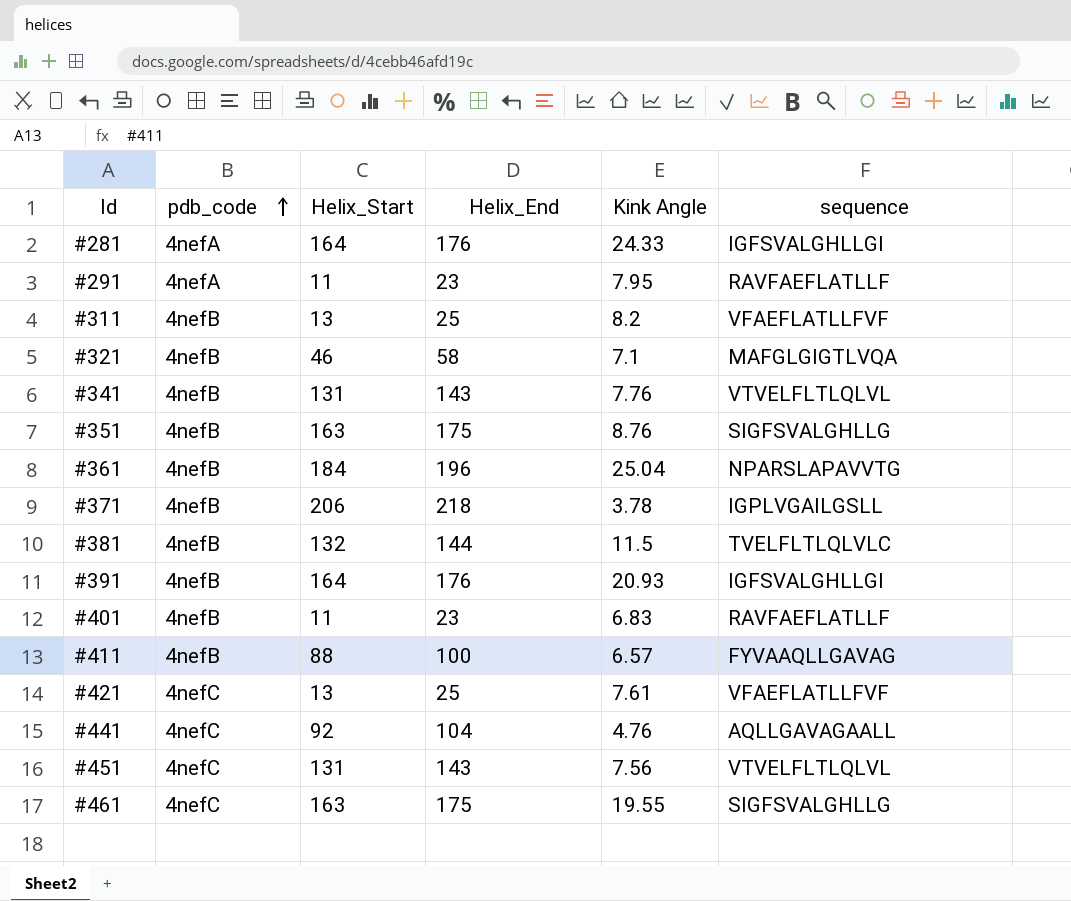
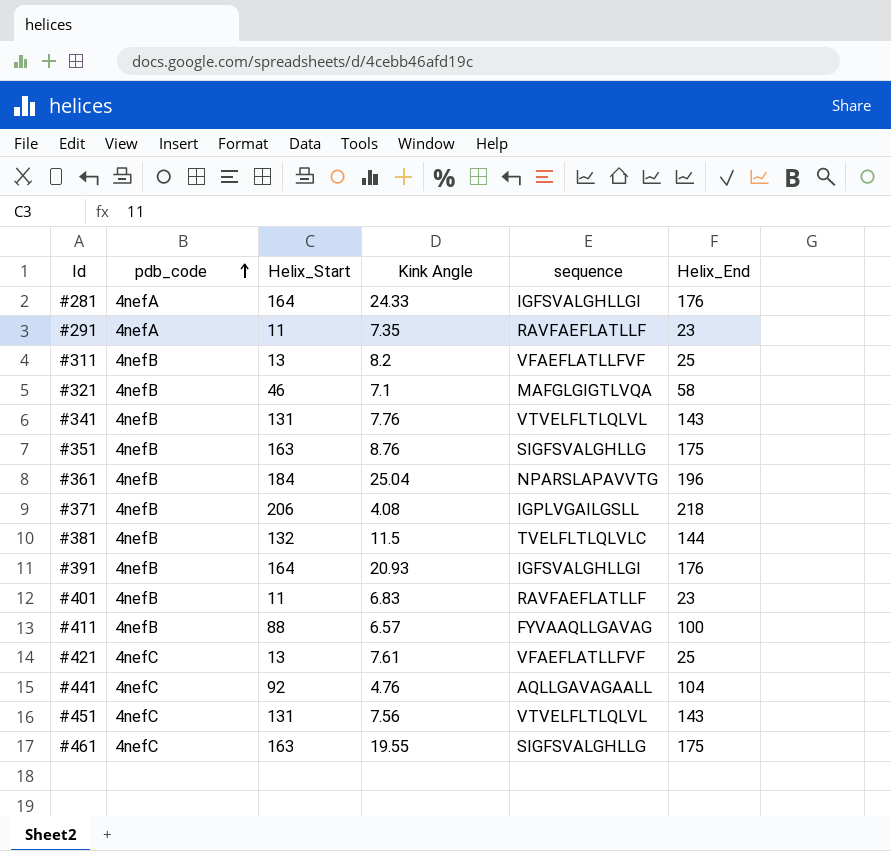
column Helix_End | position: 4 -> 6
#291 | Kink Angle: 7.95 -> 7.35
#371 | Kink Angle: 3.78 -> 4.08

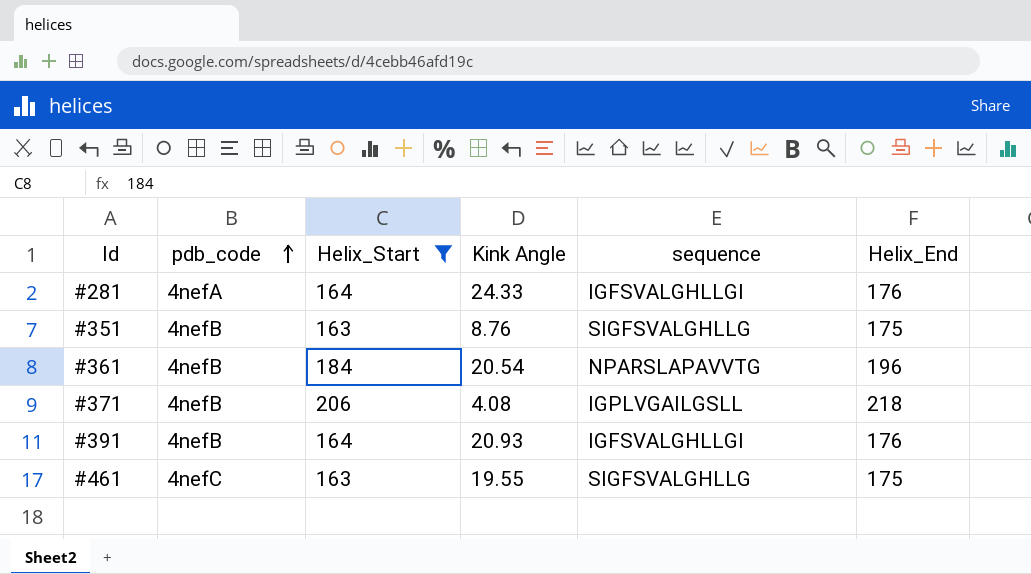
filter: none -> Helix_Start >= 163
#361 | Kink Angle: 25.04 -> 20.54

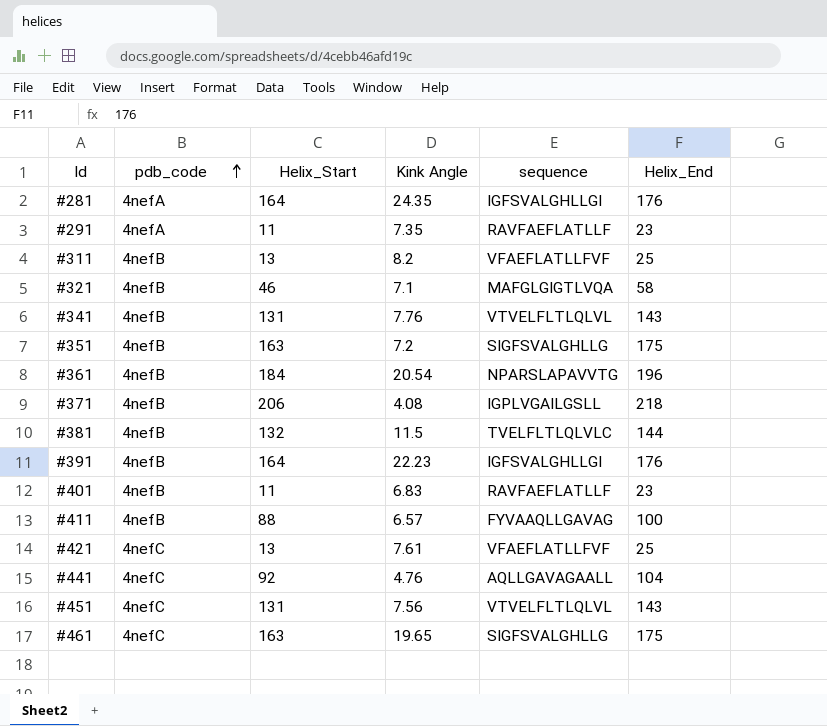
filter: Helix_Start >= 163 -> none
#281 | Kink Angle: 24.33 -> 24.35
#351 | Kink Angle: 8.76 -> 7.2
#391 | Kink Angle: 20.93 -> 22.23
#461 | Kink Angle: 19.55 -> 19.65

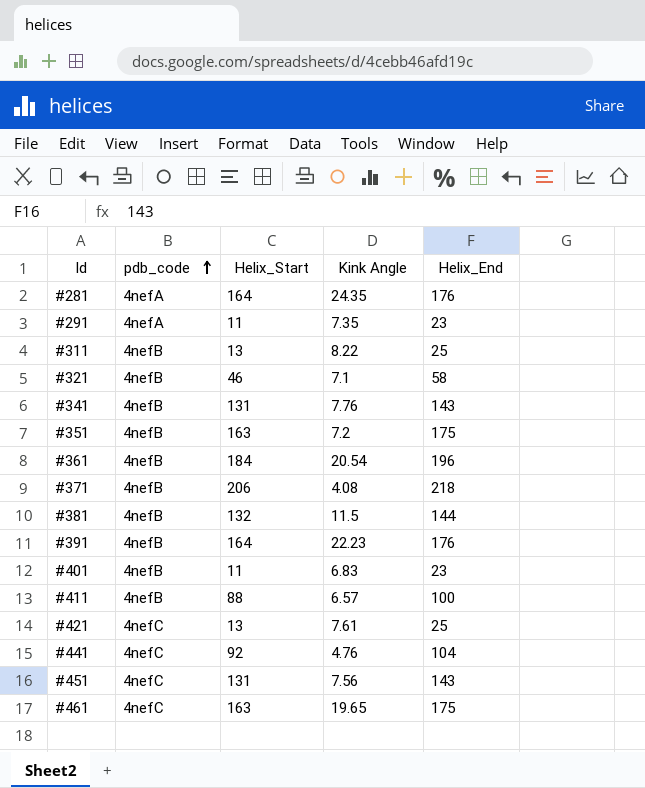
column sequence | position: 5 -> none
#311 | Kink Angle: 8.2 -> 8.22

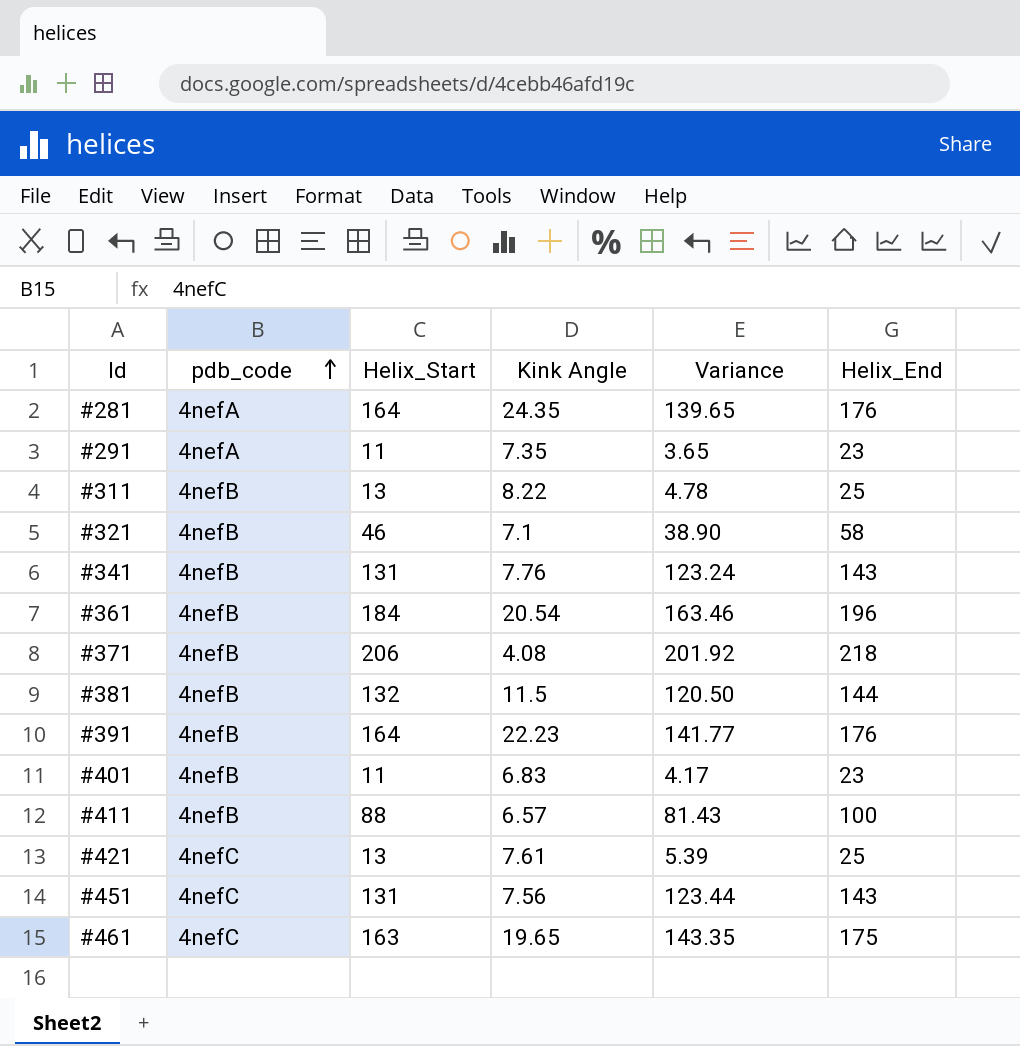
column Variance | formula: none -> [Helix_Start] - [Kink Angle]
row #351: 4nefB | 163 | 7.2 | 175 -> none
row #441: 4nefC | 92 | 4.76 | 104 -> none

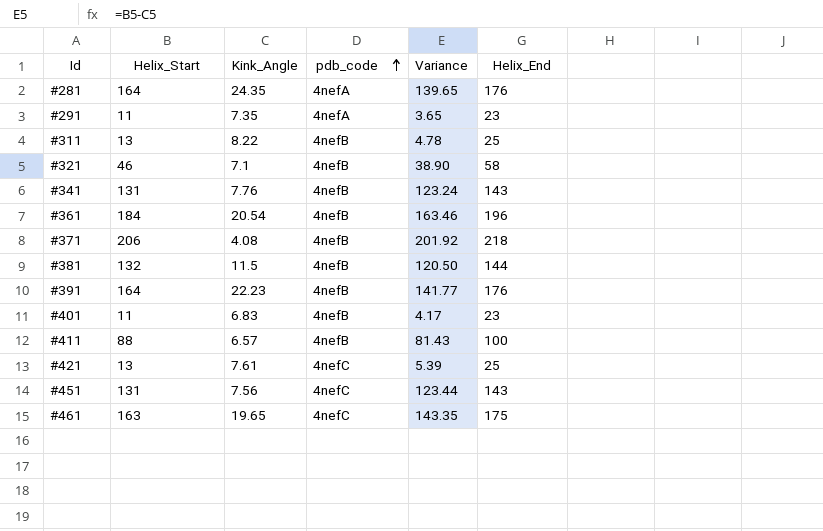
column name: Kink Angle -> Kink_Angle
column pdb_code | position: 2 -> 4

